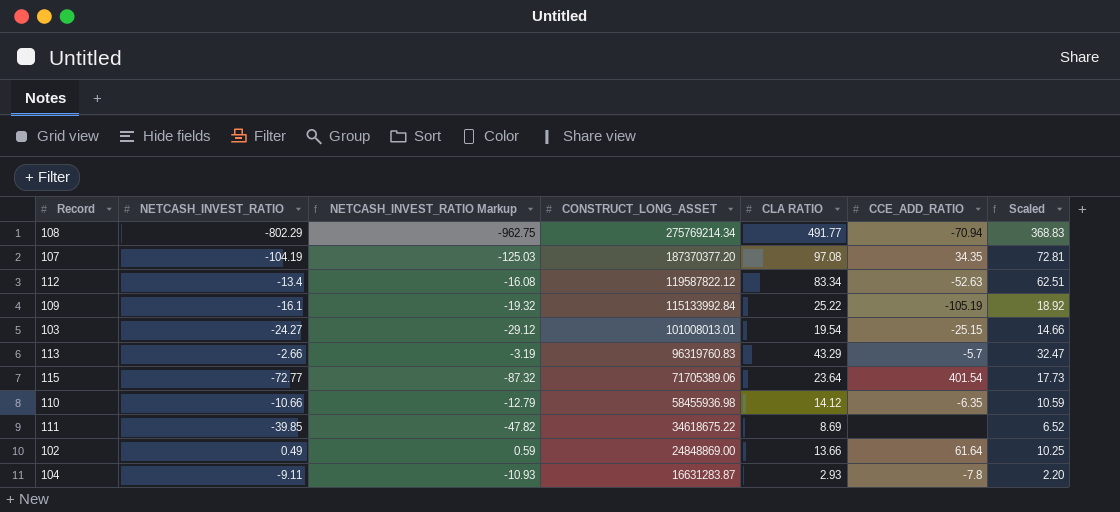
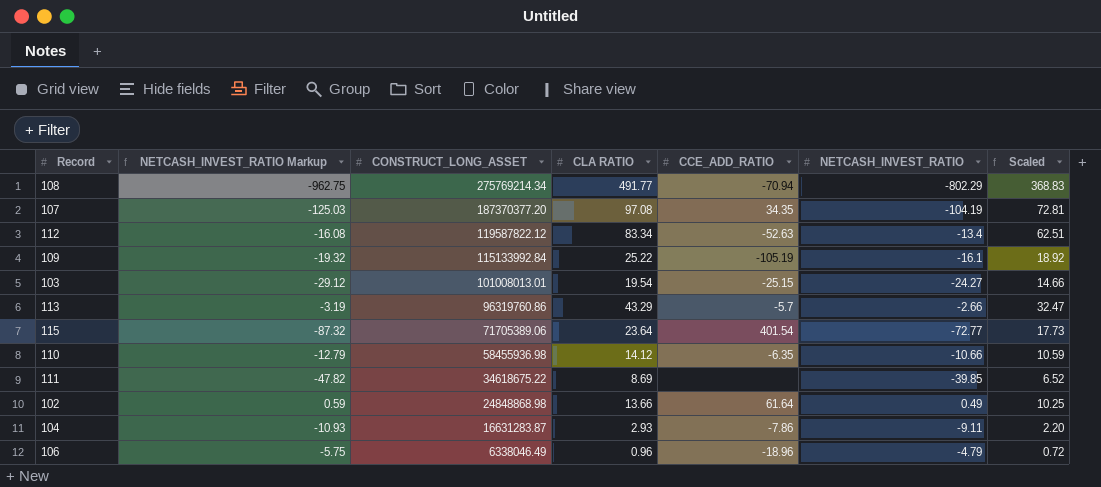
column NETCASH_INVEST_RATIO | position: 2 -> 6
113 | CONSTRUCT_LONG_ASSET: 96319760.83 -> 96319760.86
102 | CONSTRUCT_LONG_ASSET: 24848869.00 -> 24848868.98
104 | CCE_ADD_RATIO: -7.8 -> -7.86
row 106: none -> -5.75 | 6338046.49 | 0.96 | -18.96 | -4.79 | 0.72

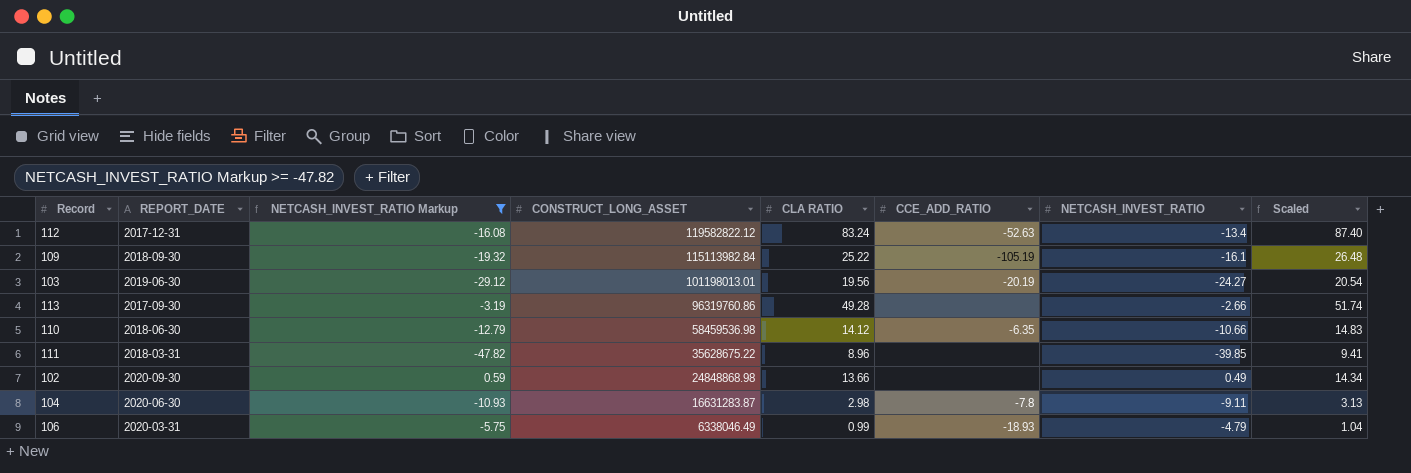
filter: none -> NETCASH_INVEST_RATIO Markup >= -47.82
column REPORT_DATE | position: none -> 2
column Scaled | formula: [CLA RATIO] * 0.75 -> [CLA RATIO] * 1.05
112 | CONSTRUCT_LONG_ASSET: 119587822.12 -> 119582822.12
112 | CLA RATIO: 83.34 -> 83.24
109 | CONSTRUCT_LONG_ASSET: 115133992.84 -> 115113982.84
103 | CONSTRUCT_LONG_ASSET: 101008013.01 -> 101198013.01
103 | CLA RATIO: 19.54 -> 19.56
103 | CCE_ADD_RATIO: -25.15 -> -20.19
113 | CLA RATIO: 43.29 -> 49.28
113 | CCE_ADD_RATIO: -5.7 -> none
110 | CONSTRUCT_LONG_ASSET: 58455936.98 -> 58459536.98
111 | CONSTRUCT_LONG_ASSET: 34618675.22 -> 35628675.22
111 | CLA RATIO: 8.69 -> 8.96
102 | CCE_ADD_RATIO: 61.64 -> none
104 | CLA RATIO: 2.93 -> 2.98
104 | CCE_ADD_RATIO: -7.86 -> -7.8
106 | CLA RATIO: 0.96 -> 0.99
106 | CCE_ADD_RATIO: -18.96 -> -18.93

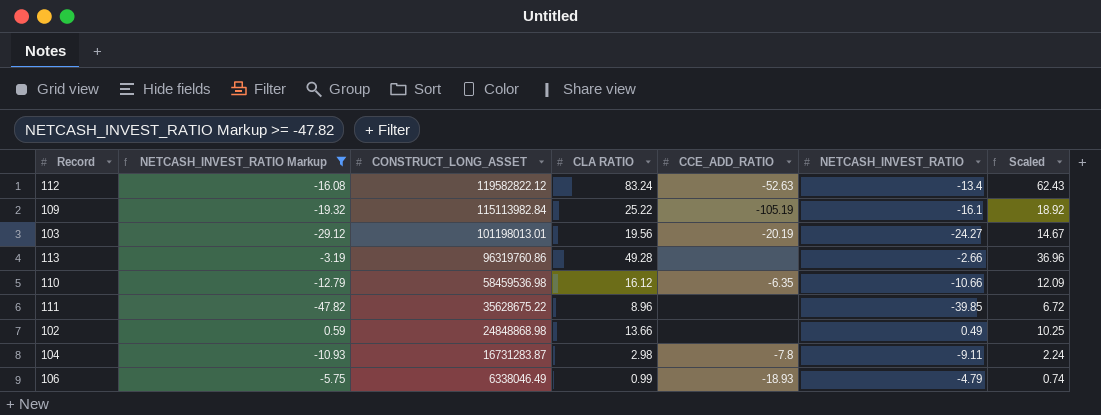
column REPORT_DATE | position: 2 -> none
column Scaled | formula: [CLA RATIO] * 1.05 -> [CLA RATIO] * 0.75
110 | CLA RATIO: 14.12 -> 16.12
104 | CONSTRUCT_LONG_ASSET: 16631283.87 -> 16731283.87

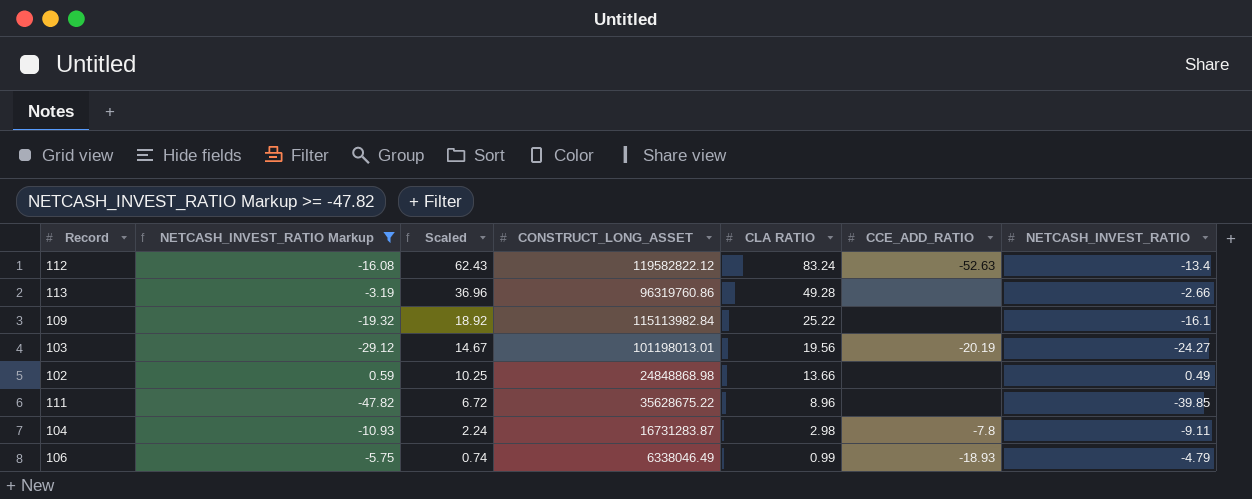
row order: CONSTRUCT_LONG_ASSET descending -> Scaled descending
column Scaled | position: 7 -> 3
row 110: -12.79 | 58459536.98 | 16.12 | -6.35 | -10.66 | 12.09 -> none
109 | CCE_ADD_RATIO: -105.19 -> none

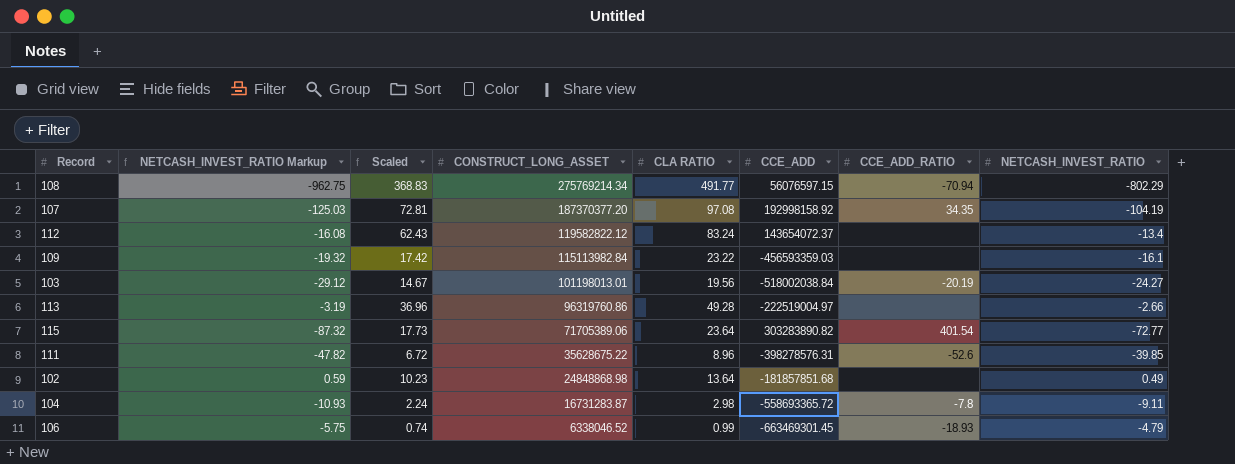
filter: NETCASH_INVEST_RATIO Markup >= -47.82 -> none
row order: Scaled descending -> CONSTRUCT_LONG_ASSET descending
column CCE_ADD | position: none -> 6
112 | CCE_ADD_RATIO: -52.63 -> none
109 | Scaled: 18.92 -> 17.42
109 | CLA RATIO: 25.22 -> 23.22
111 | CCE_ADD_RATIO: none -> -52.6
102 | Scaled: 10.25 -> 10.23
102 | CLA RATIO: 13.66 -> 13.64
106 | CONSTRUCT_LONG_ASSET: 6338046.49 -> 6338046.52

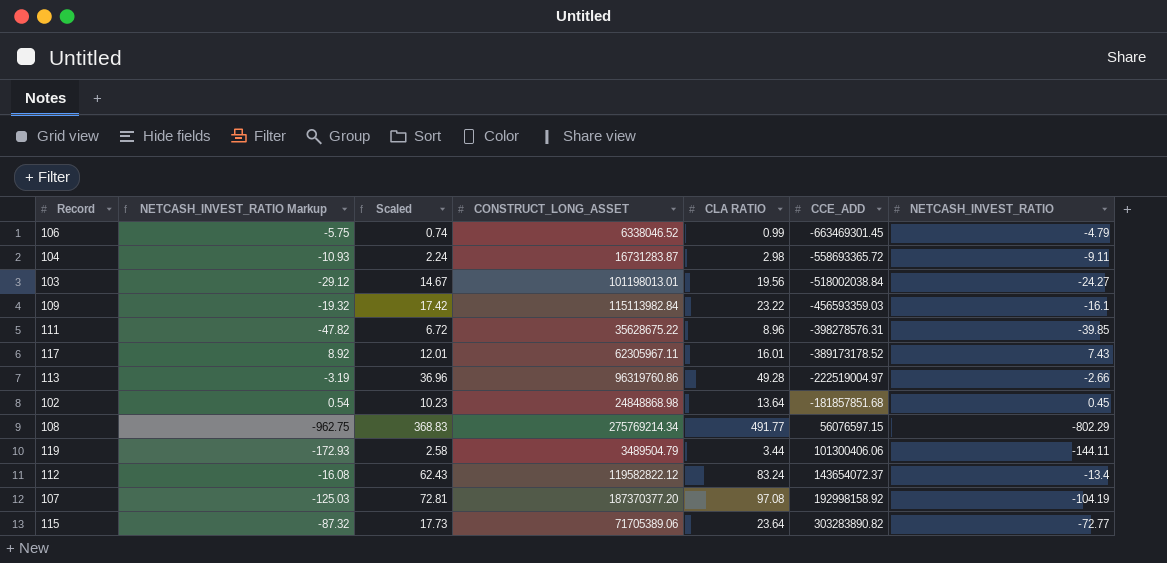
row order: CONSTRUCT_LONG_ASSET descending -> CCE_ADD ascending
column CCE_ADD_RATIO | position: 7 -> none
row 117: none -> 8.92 | 12.01 | 62305967.11 | 16.01 | -389173178.52 | 7.43
102 | NETCASH_INVEST_RATIO Markup: 0.59 -> 0.54
102 | NETCASH_INVEST_RATIO: 0.49 -> 0.45
row 119: none -> -172.93 | 2.58 | 3489504.79 | 3.44 | 101300406.06 | -144.11

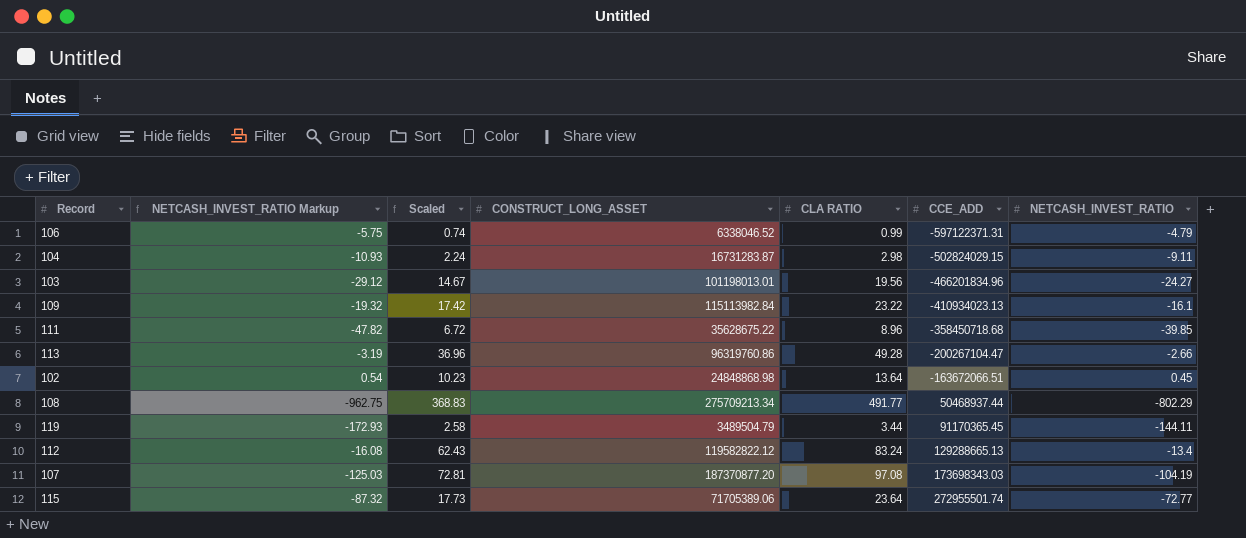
row 117: 8.92 | 12.01 | 62305967.11 | 16.01 | -389173178.52 | 7.43 -> none
106 | CCE_ADD: -663469301.45 -> -597122371.31
104 | CCE_ADD: -558693365.72 -> -502824029.15
103 | CCE_ADD: -518002038.84 -> -466201834.96
109 | CCE_ADD: -456593359.03 -> -410934023.13
111 | CCE_ADD: -398278576.31 -> -358450718.68
113 | CCE_ADD: -222519004.97 -> -200267104.47
102 | CCE_ADD: -181857851.68 -> -163672066.51
108 | CONSTRUCT_LONG_ASSET: 275769214.34 -> 275709213.34
108 | CCE_ADD: 56076597.15 -> 50468937.44
119 | CCE_ADD: 101300406.06 -> 91170365.45
112 | CCE_ADD: 143654072.37 -> 129288665.13
107 | CONSTRUCT_LONG_ASSET: 187370377.20 -> 187370877.20
107 | CCE_ADD: 192998158.92 -> 173698343.03
115 | CCE_ADD: 303283890.82 -> 272955501.74

